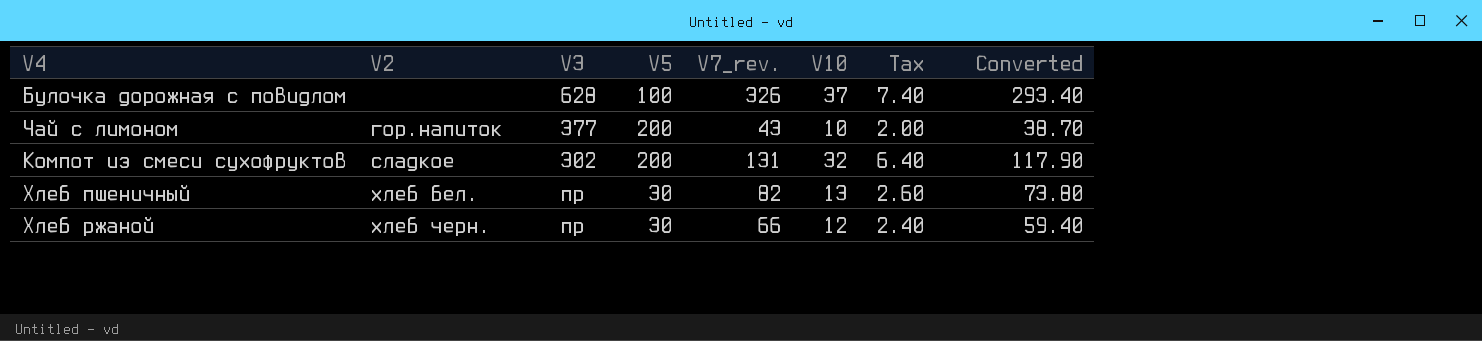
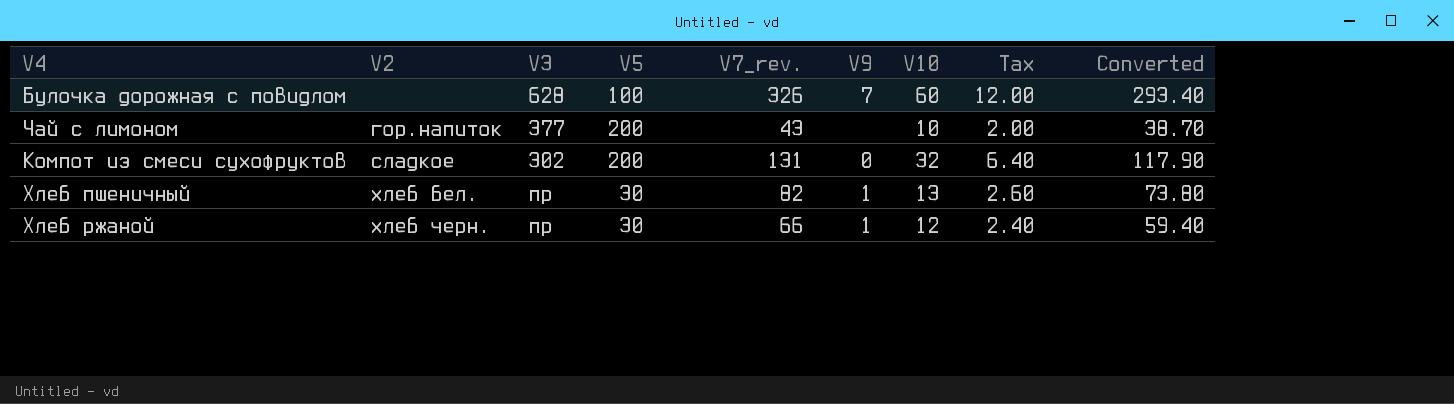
column V9 | position: none -> 6
Булочка дорожная с повидлом | V10: 37 -> 60
Булочка дорожная с повидлом | Tax: 7.40 -> 12.00

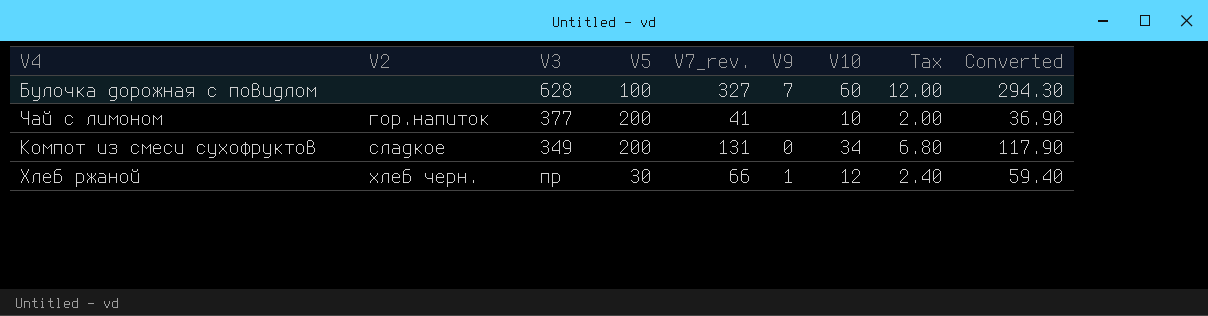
row Хлеб пшеничный: хлеб бел. | пр | 30 | 82 | 1 | 13 | 2.60 | 73.80 -> none
Булочка дорожная с повидлом | V7_rev.: 326 -> 327
Булочка дорожная с повидлом | Converted: 293.40 -> 294.30
Чай с лимоном | V7_rev.: 43 -> 41
Чай с лимоном | Converted: 38.70 -> 36.90
Компот из смеси сухофруктов | V3: 302 -> 349
Компот из смеси сухофруктов | V10: 32 -> 34
Компот из смеси сухофруктов | Tax: 6.40 -> 6.80

